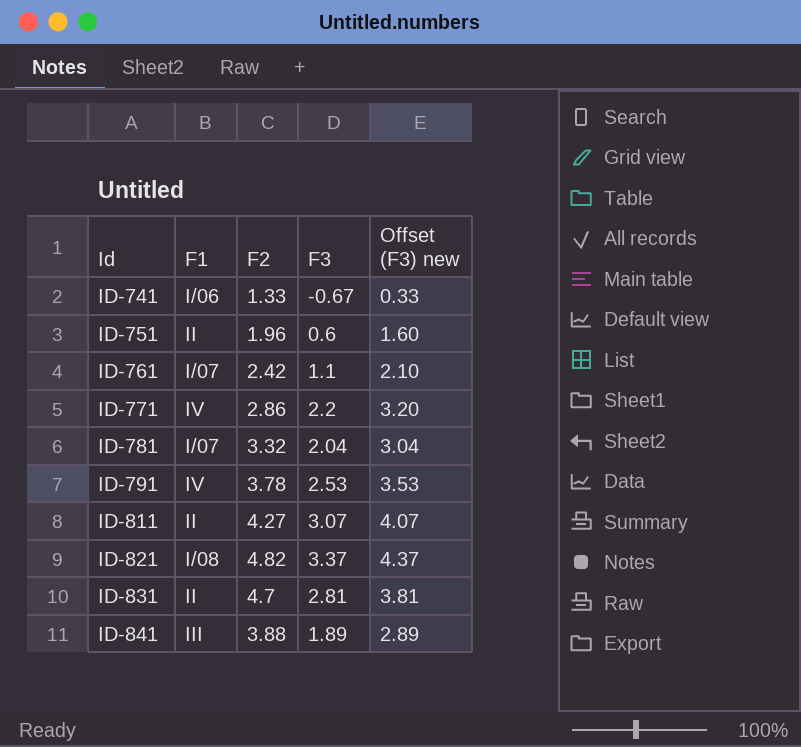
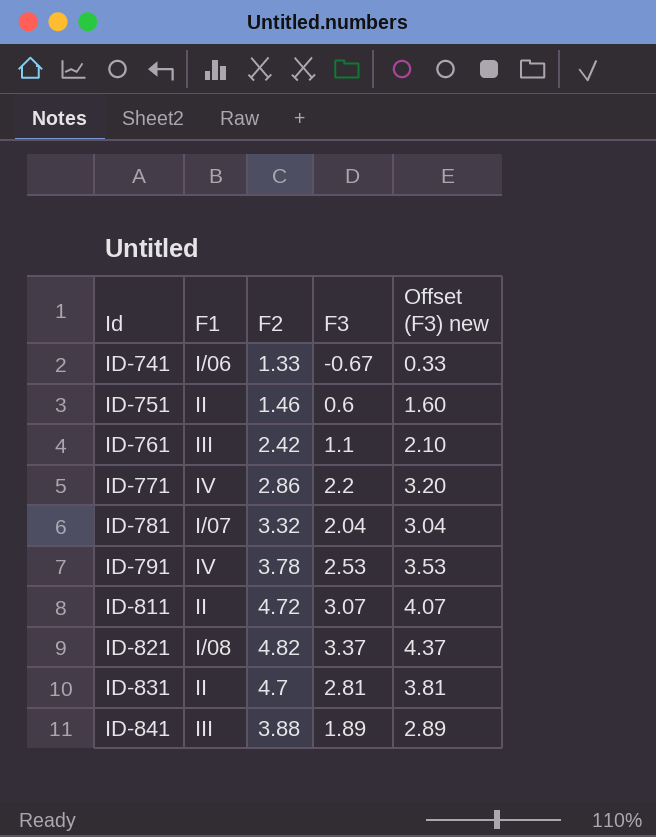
ID-751 | F2: 1.96 -> 1.46
ID-761 | F1: I/07 -> III
ID-811 | F2: 4.27 -> 4.72

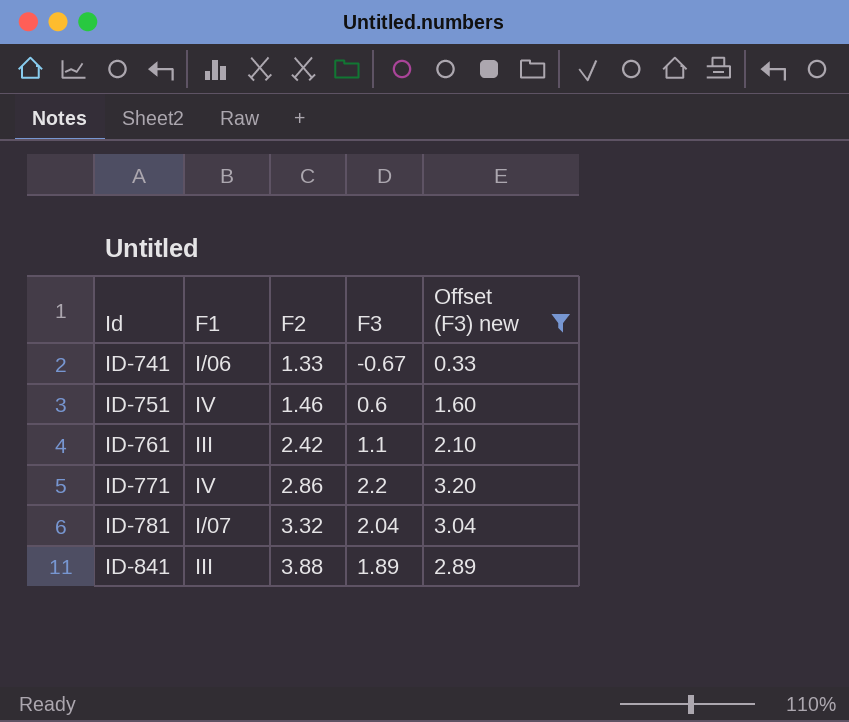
filter: none -> Offset (F3) new <= 3.20
ID-751 | F1: II -> IV

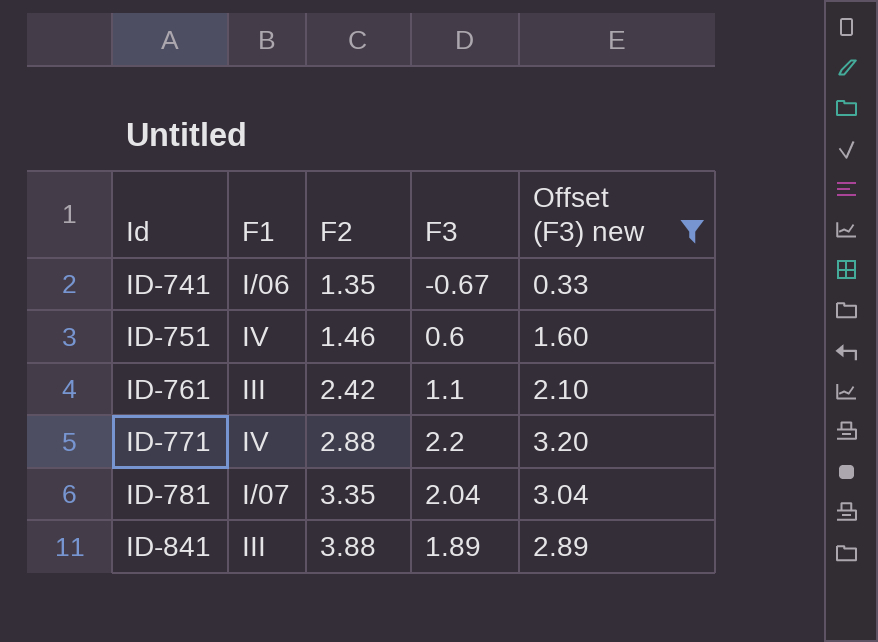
ID-741 | F2: 1.33 -> 1.35
ID-771 | F2: 2.86 -> 2.88
ID-781 | F2: 3.32 -> 3.35

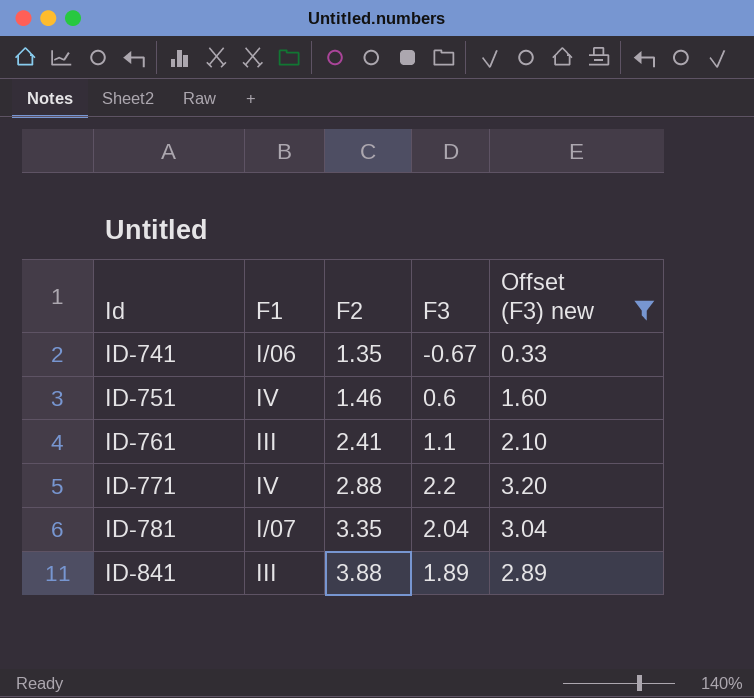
ID-761 | F2: 2.42 -> 2.41

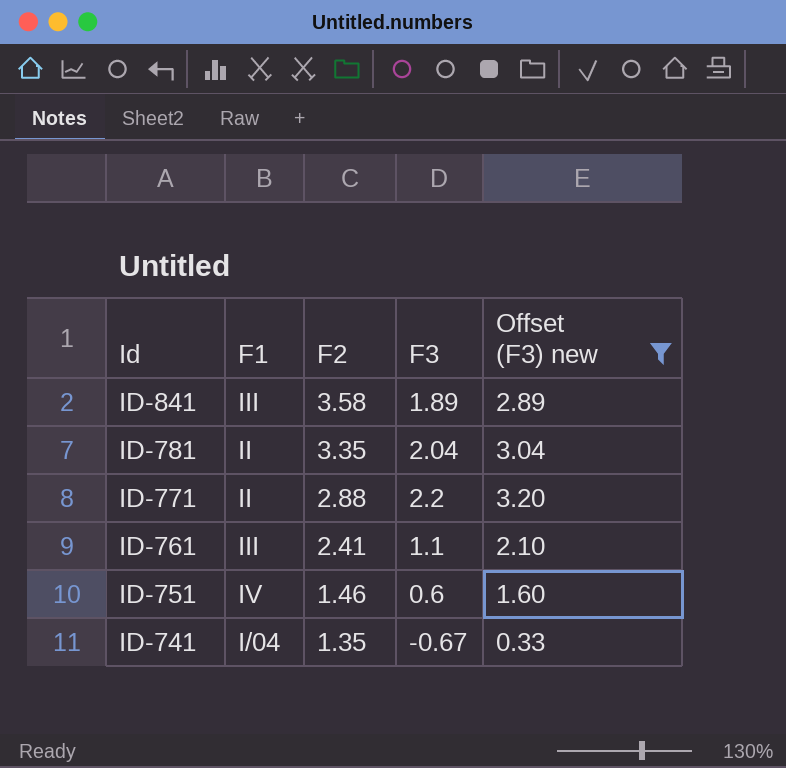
row order: Id ascending -> Id descending
ID-841 | F2: 3.88 -> 3.58
ID-781 | F1: I/07 -> II
ID-771 | F1: IV -> II
ID-741 | F1: I/06 -> I/04

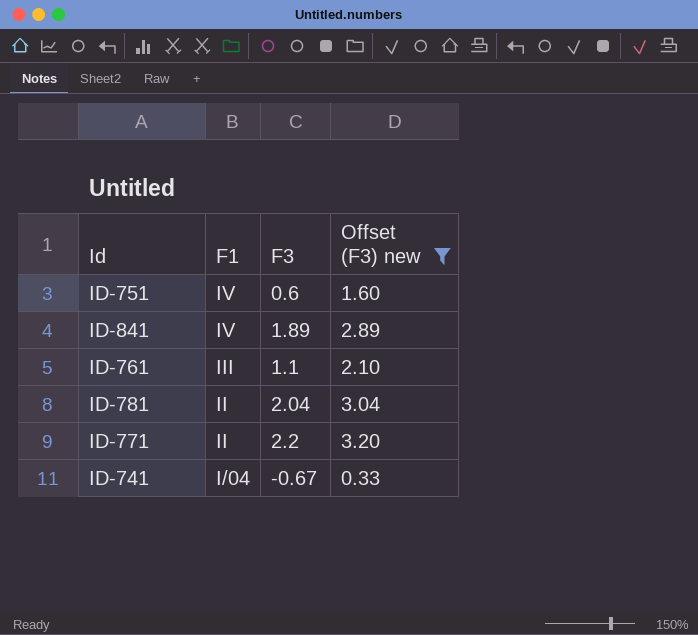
row order: Id descending -> F1 descending
column F2 | position: 3 -> none
ID-841 | F1: III -> IV

